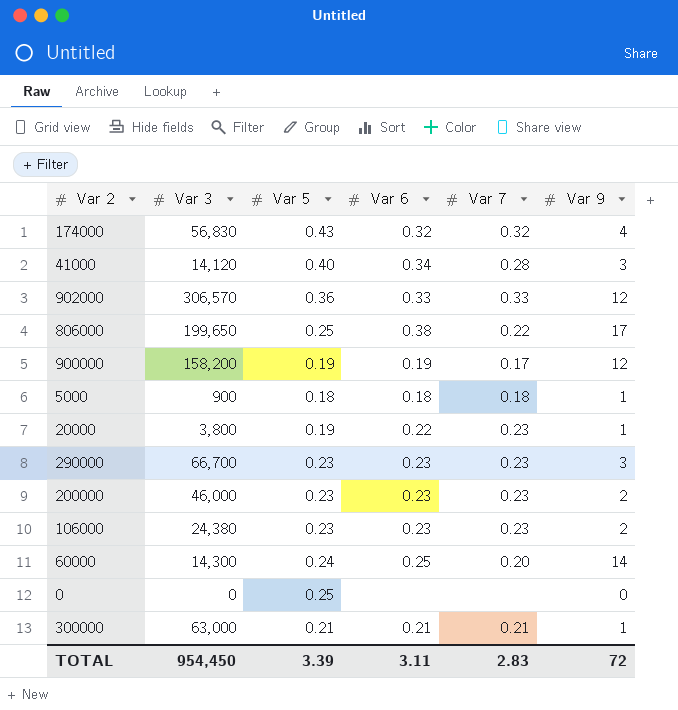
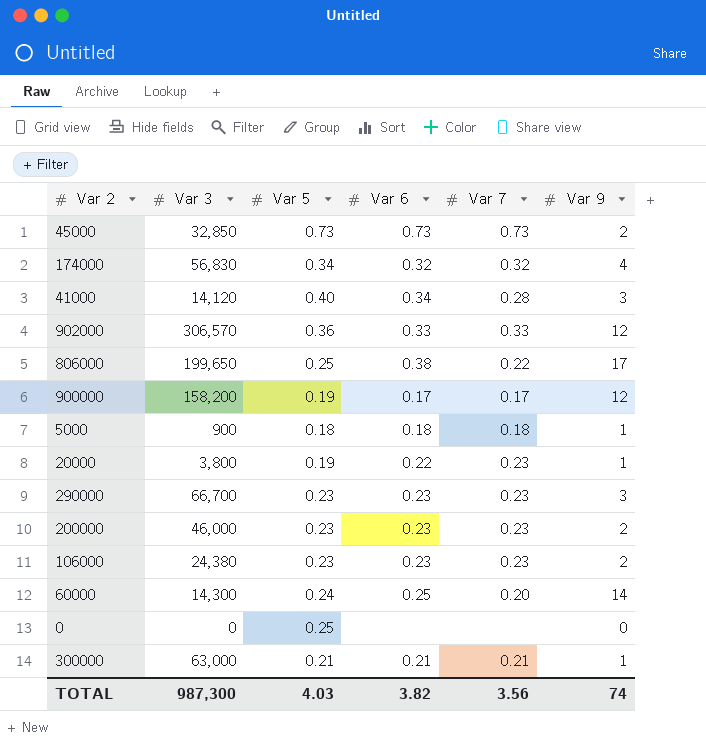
row 45000: none -> 32,850 | 0.73 | 0.73 | 0.73 | 2
174000 | Var 5: 0.43 -> 0.34
900000 | Var 6: 0.19 -> 0.17
TOTAL | Var 3: 954,450 -> 987,300
TOTAL | Var 5: 3.39 -> 4.03
TOTAL | Var 6: 3.11 -> 3.82
TOTAL | Var 7: 2.83 -> 3.56
TOTAL | Var 9: 72 -> 74

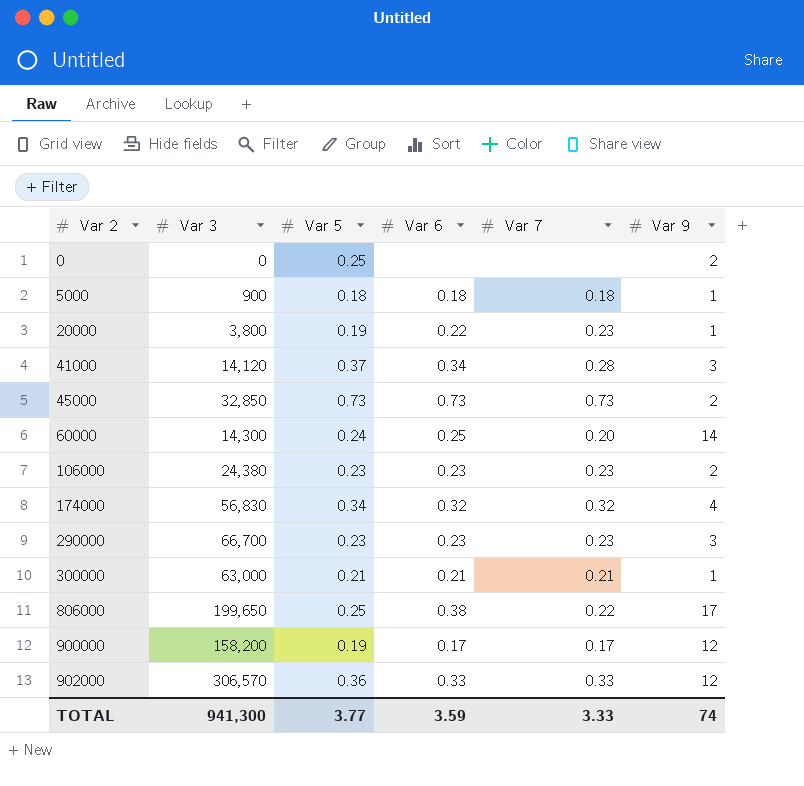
row order: none -> Var 2 ascending
row 200000: 46,000 | 0.23 | 0.23 | 0.23 | 2 -> none
0 | Var 9: 0 -> 2
41000 | Var 5: 0.40 -> 0.37
TOTAL | Var 3: 987,300 -> 941,300
TOTAL | Var 5: 4.03 -> 3.77
TOTAL | Var 6: 3.82 -> 3.59
TOTAL | Var 7: 3.56 -> 3.33

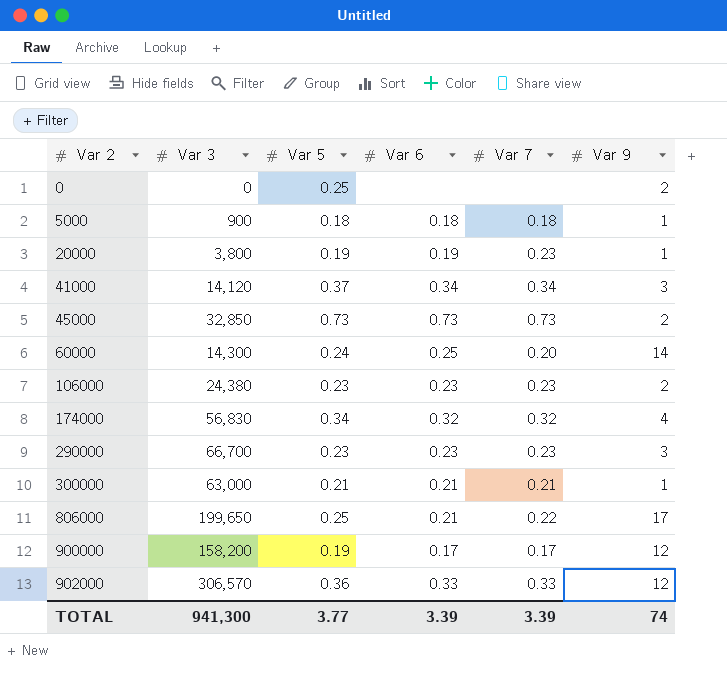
20000 | Var 6: 0.22 -> 0.19
41000 | Var 7: 0.28 -> 0.34
806000 | Var 6: 0.38 -> 0.21
TOTAL | Var 6: 3.59 -> 3.39
TOTAL | Var 7: 3.33 -> 3.39

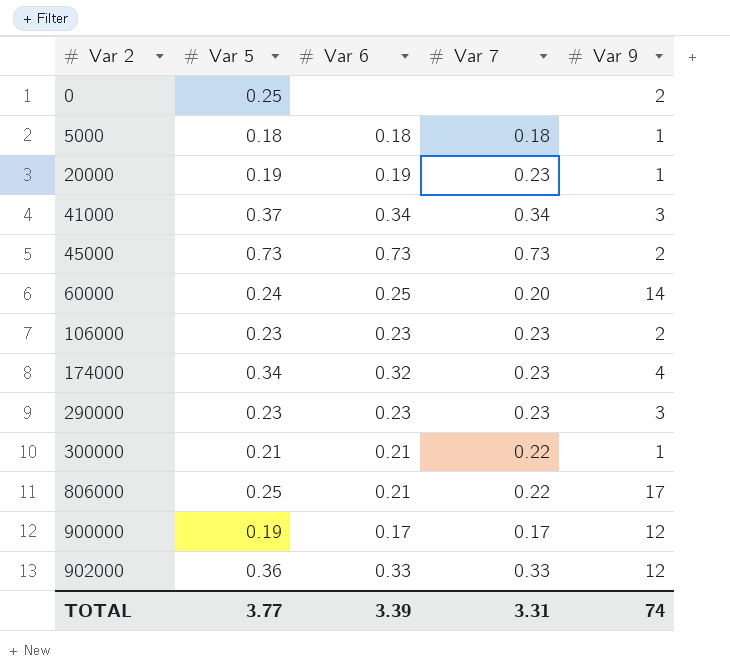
column Var 3 | position: 2 -> none
174000 | Var 7: 0.32 -> 0.23
300000 | Var 7: 0.21 -> 0.22
TOTAL | Var 7: 3.39 -> 3.31

